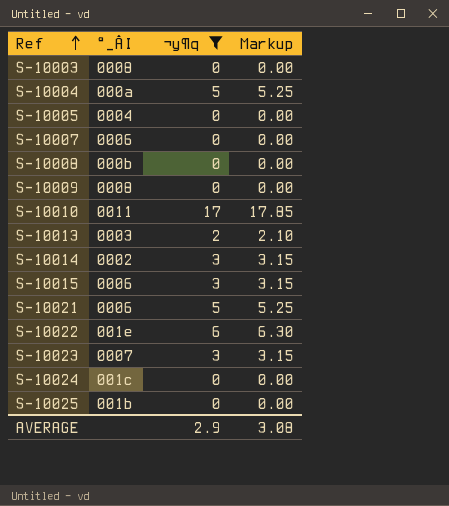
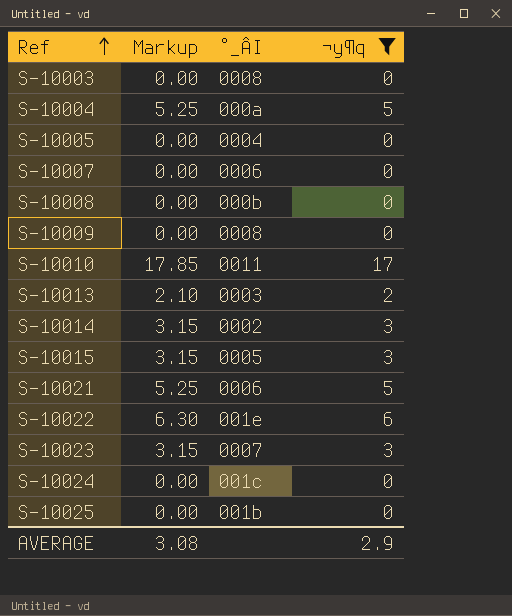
column Markup | position: 4 -> 2
S-10015 | °_ÂI: 0006 -> 0005

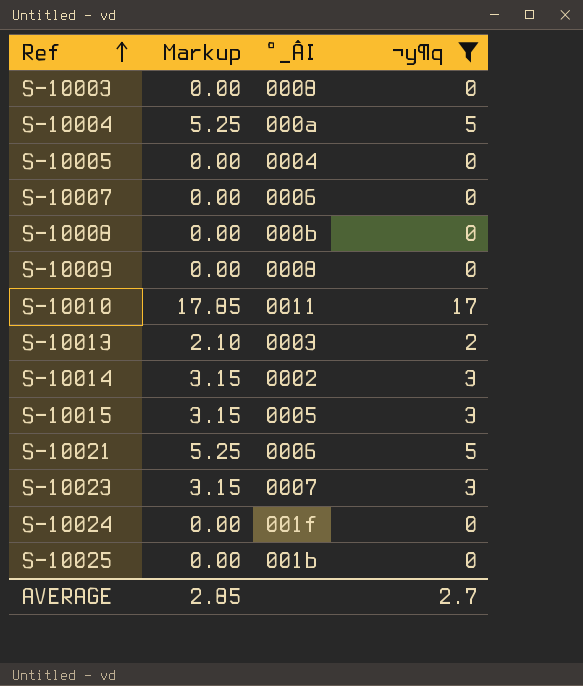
row S-10022: 6.30 | 001e | 6 -> none
S-10024 | °_ÂI: 001c -> 001f
AVERAGE | Markup: 3.08 -> 2.85
AVERAGE | ¬y¶q: 2.9 -> 2.7

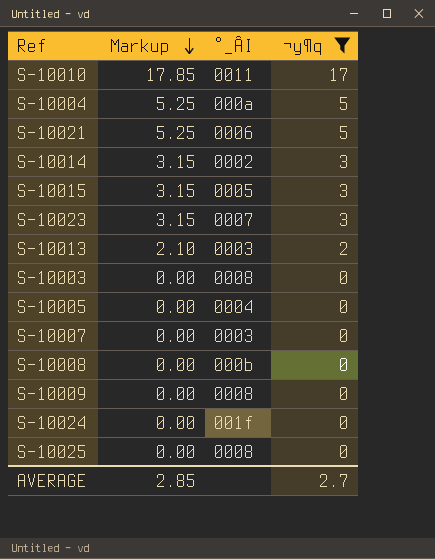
row order: Ref ascending -> Markup descending
S-10007 | °_ÂI: 0006 -> 0003
S-10025 | °_ÂI: 001b -> 0008

